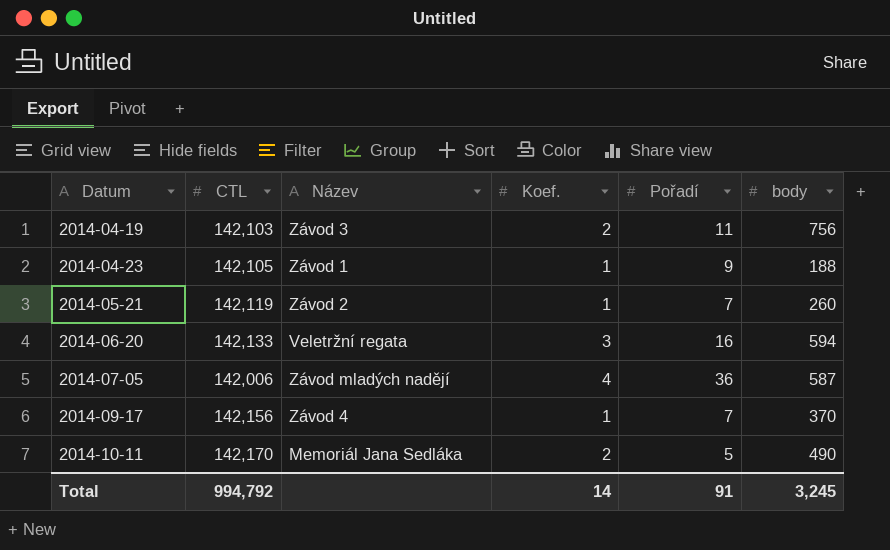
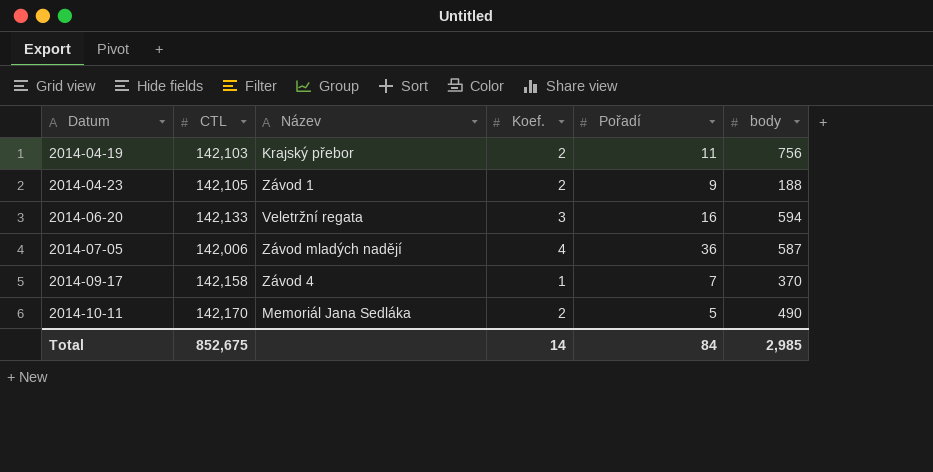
row 2014-05-21: 142,119 | Závod 2 | 1 | 7 | 260 -> none
2014-04-19 | Název: Závod 3 -> Krajský přebor
2014-04-23 | Koef.: 1 -> 2
2014-09-17 | CTL: 142,156 -> 142,158
Total | CTL: 994,792 -> 852,675
Total | Pořadí: 91 -> 84
Total | body: 3,245 -> 2,985

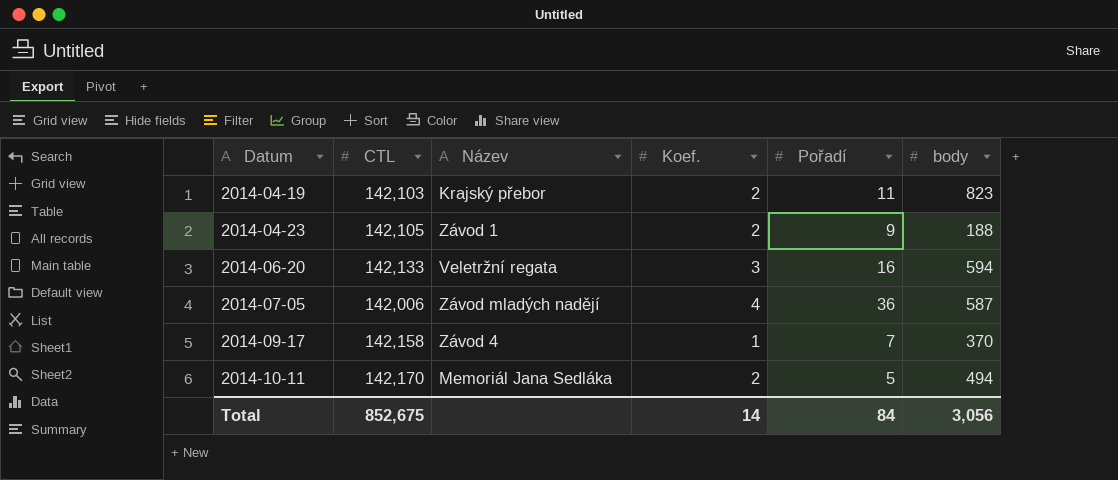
2014-04-19 | body: 756 -> 823
2014-10-11 | body: 490 -> 494
Total | body: 2,985 -> 3,056

